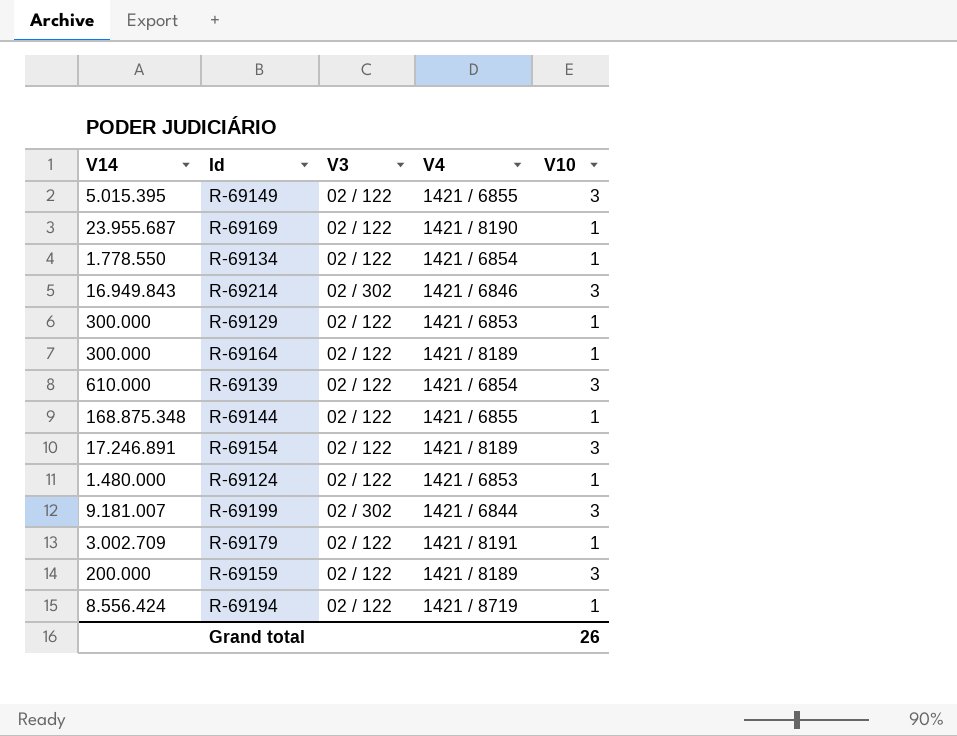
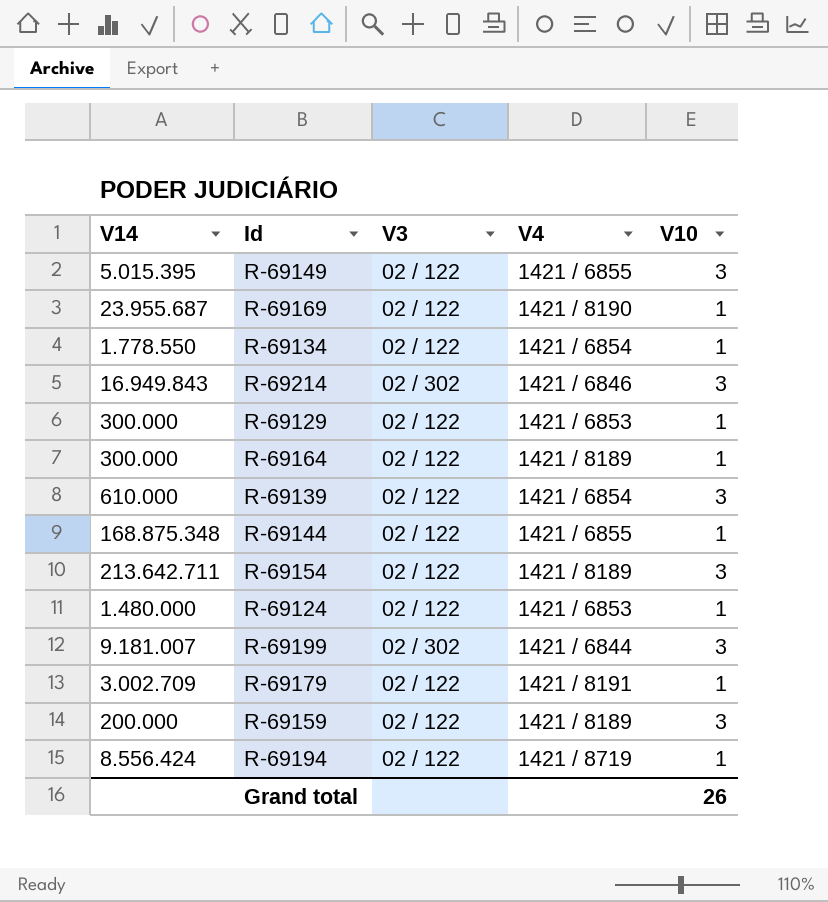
R-69154 | V14: 17.246.891 -> 213.642.711

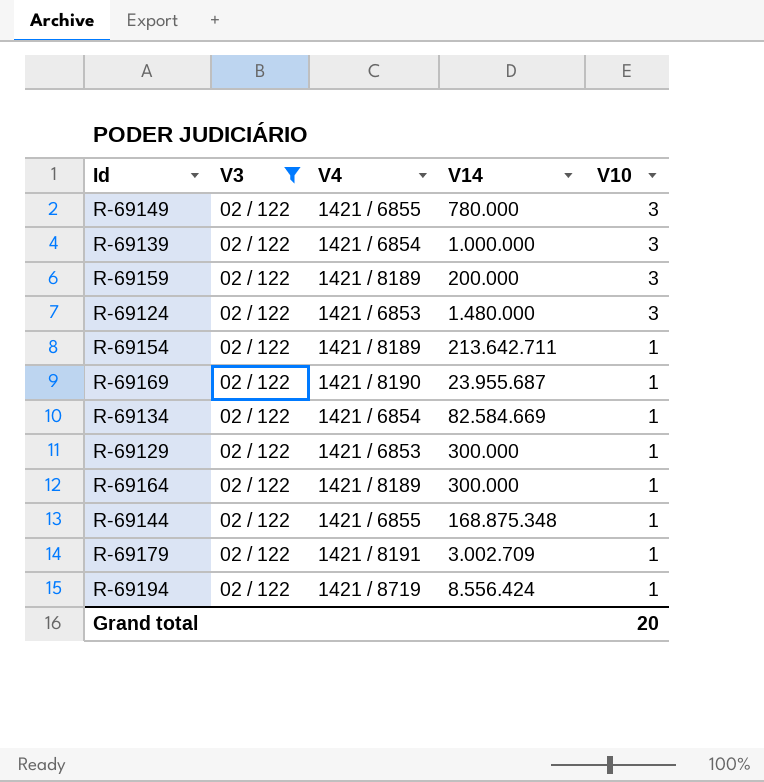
filter: none -> V3 = 02 / 122
row order: none -> V10 descending
column V14 | position: 1 -> 4
R-69149 | V14: 5.015.395 -> 780.000
R-69139 | V14: 610.000 -> 1.000.000
R-69124 | V10: 1 -> 3
R-69154 | V10: 3 -> 1
R-69134 | V14: 1.778.550 -> 82.584.669
Grand total | V10: 26 -> 20

